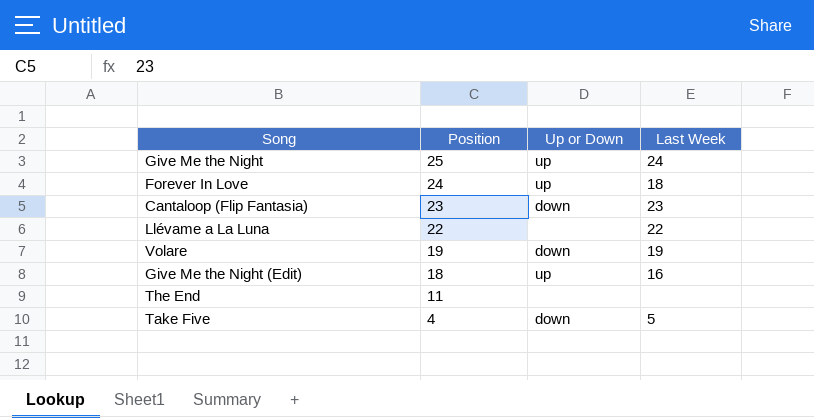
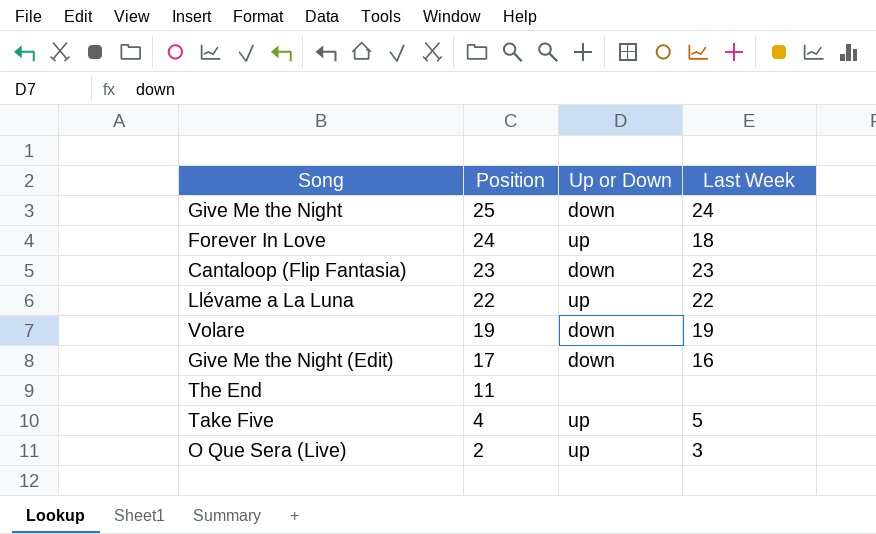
Give Me the Night | Up or Down: up -> down
Llévame a La Luna | Up or Down: none -> up
Give Me the Night (Edit) | Position: 18 -> 17
Give Me the Night (Edit) | Up or Down: up -> down
Take Five | Up or Down: down -> up
row O Que Sera (Live): none -> 2 | up | 3

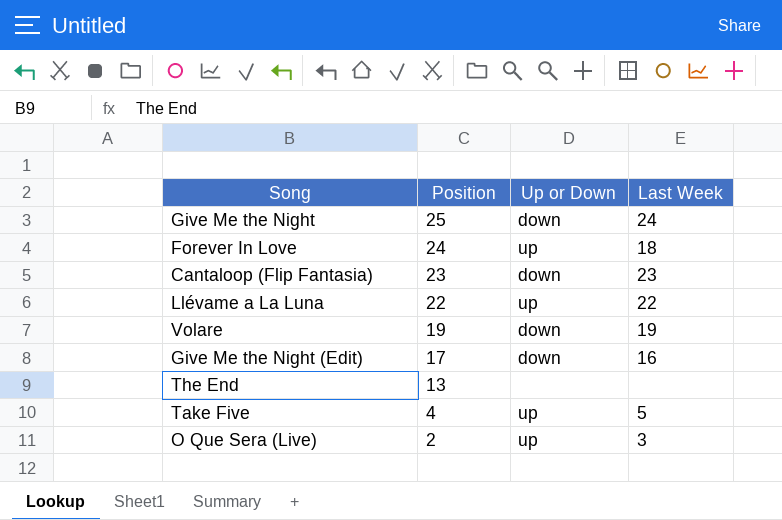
The End | Position: 11 -> 13

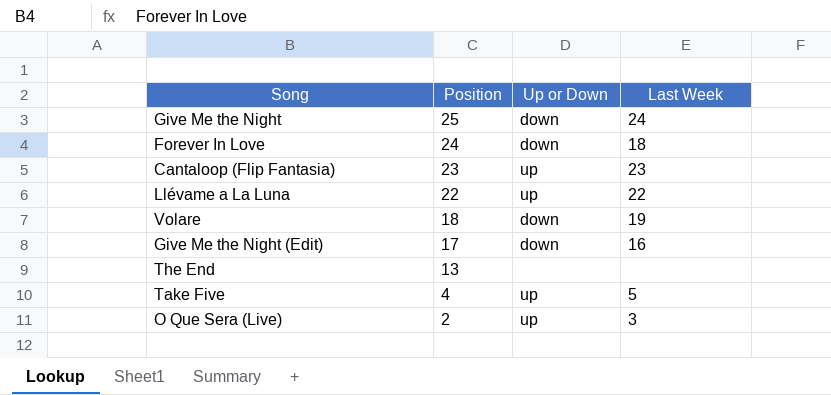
Forever In Love | Up or Down: up -> down
Cantaloop (Flip Fantasia) | Up or Down: down -> up
Volare | Position: 19 -> 18

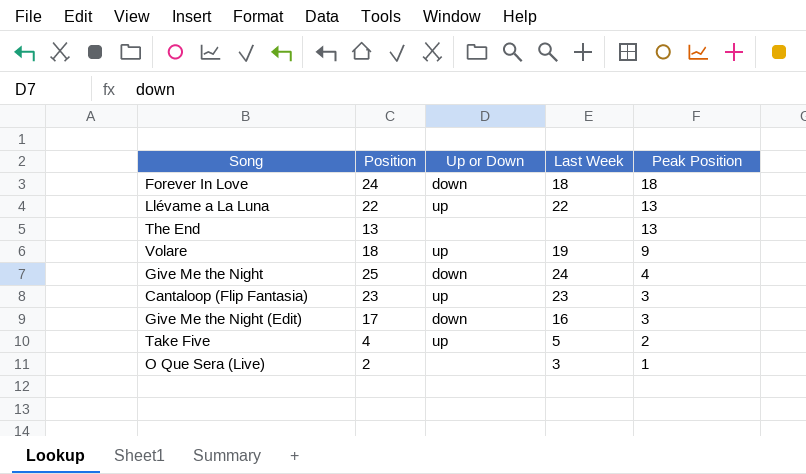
row order: Position descending -> Peak Position descending
column Peak Position | position: none -> 5
Volare | Up or Down: down -> up
O Que Sera (Live) | Up or Down: up -> none

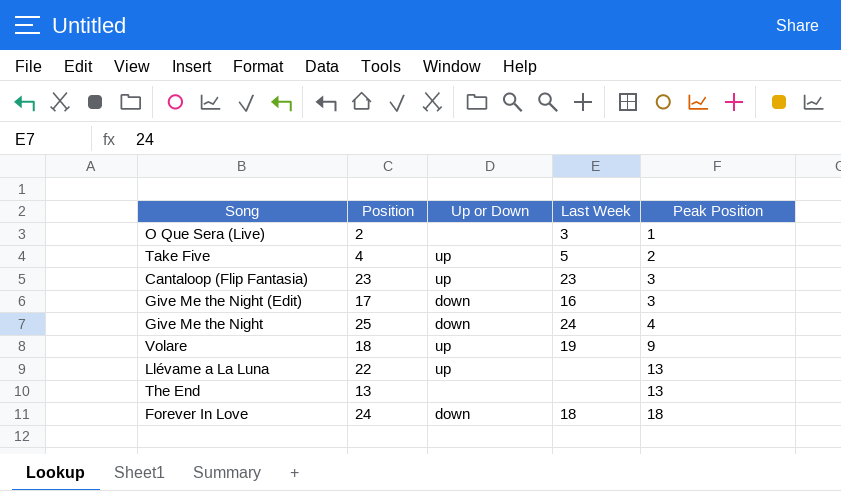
row order: Peak Position descending -> Peak Position ascending
Llévame a La Luna | Last Week: 22 -> none

